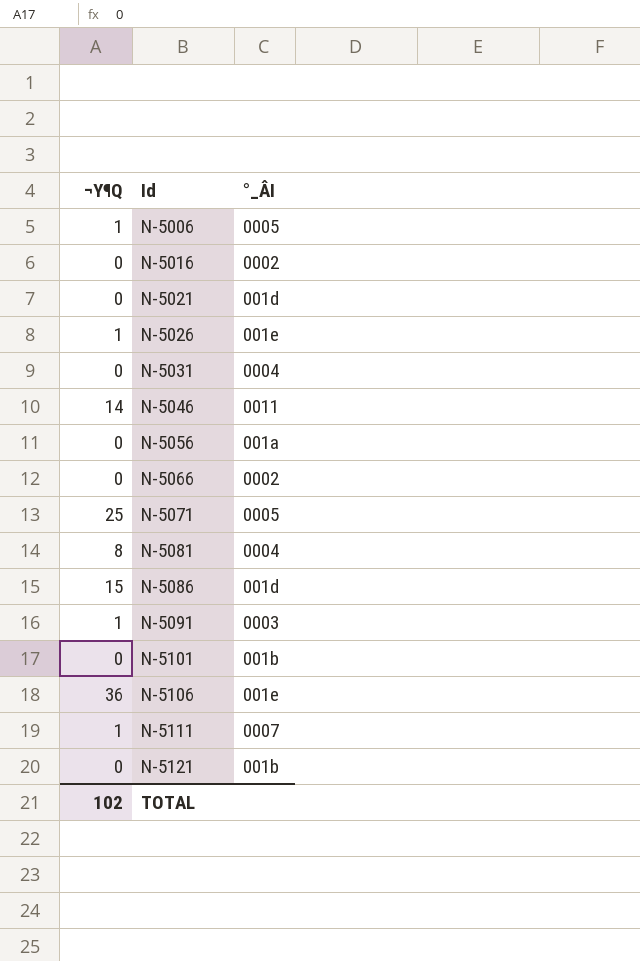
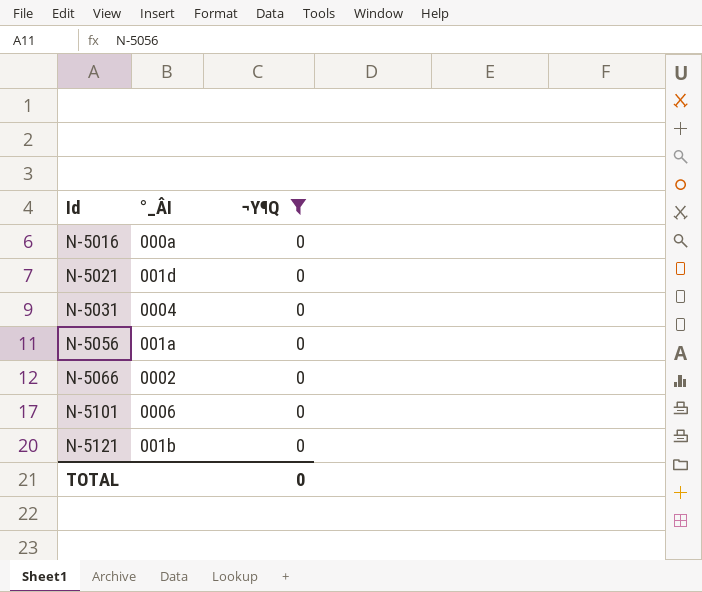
filter: none -> ¬Y¶Q = 0
column ¬Y¶Q | position: 1 -> 3
N-5016 | °_ÂI: 0002 -> 000a
N-5101 | °_ÂI: 001b -> 0006
TOTAL | ¬Y¶Q: 102 -> 0

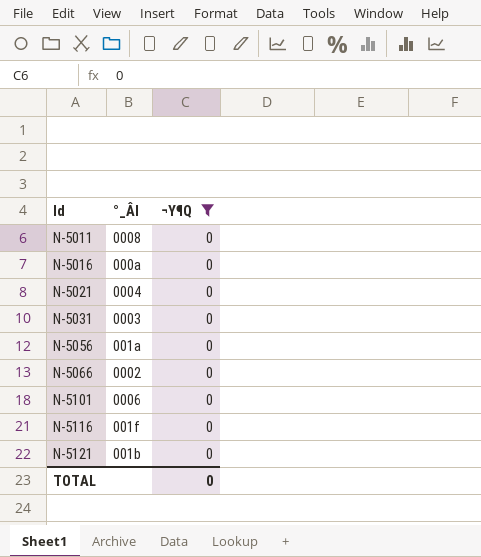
row N-5011: none -> 0008 | 0
N-5021 | °_ÂI: 001d -> 0004
N-5031 | °_ÂI: 0004 -> 0003
row N-5116: none -> 001f | 0

